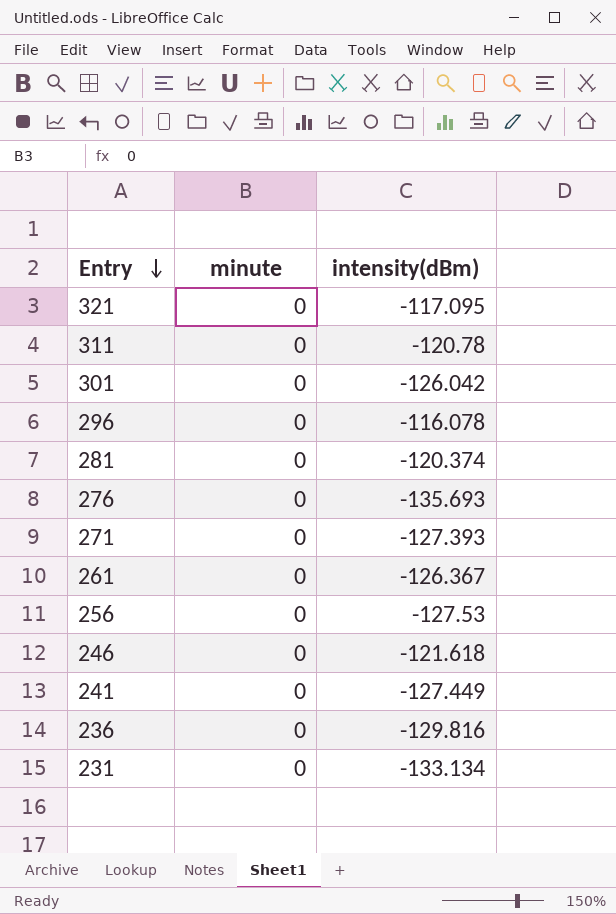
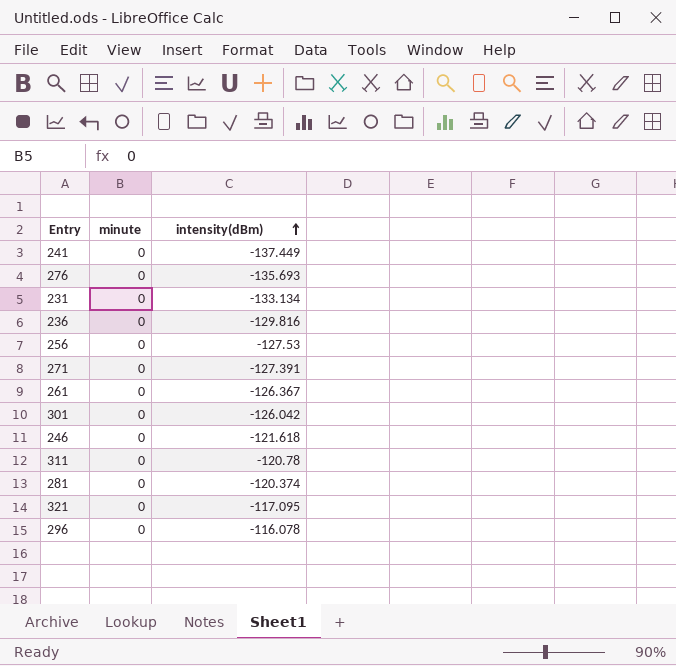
row order: Entry descending -> intensity(dBm) ascending
241 | intensity(dBm): -127.449 -> -137.449
271 | intensity(dBm): -127.393 -> -127.391

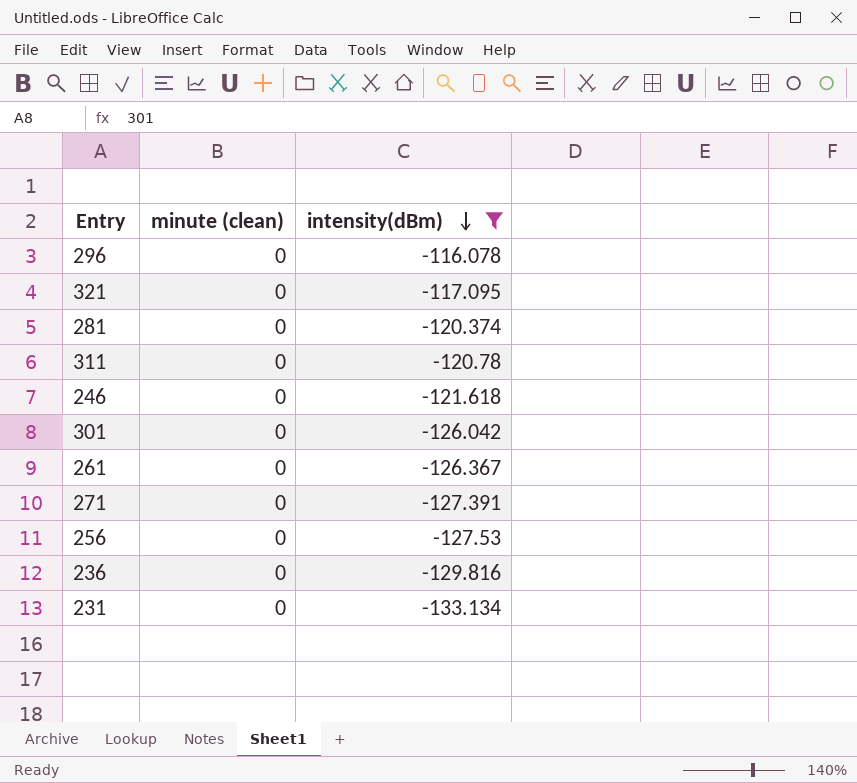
filter: none -> intensity(dBm) >= -133.134
row order: intensity(dBm) ascending -> intensity(dBm) descending
column name: minute -> minute (clean)

